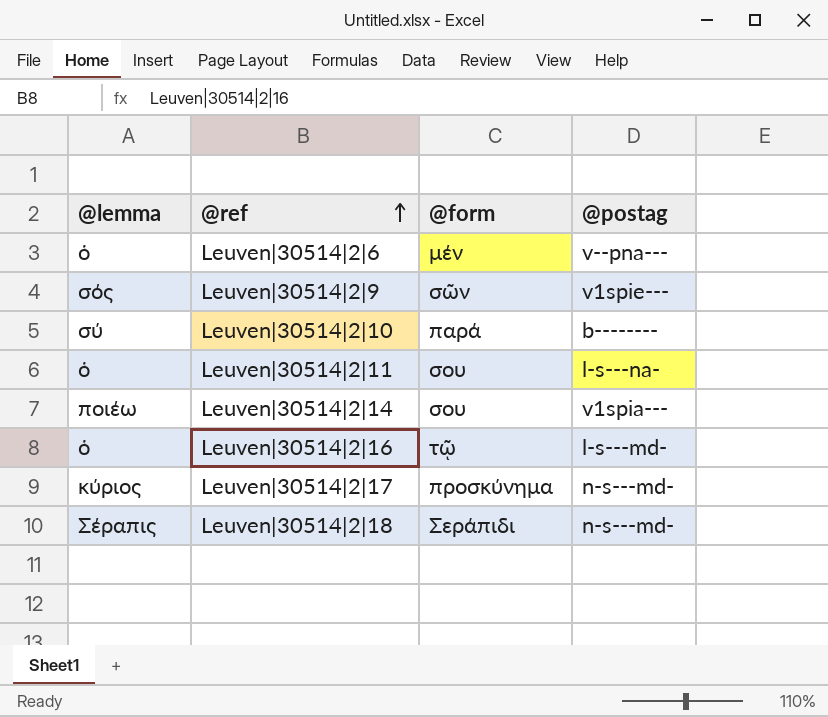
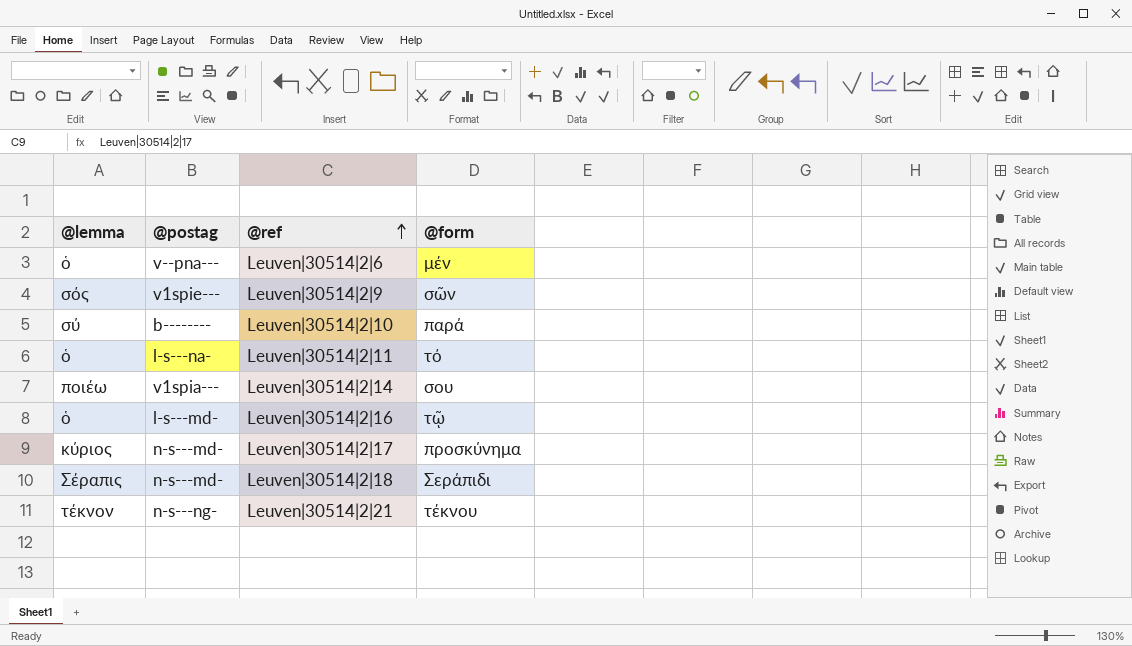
column @postag | position: 4 -> 2
Leuven|30514|2|11 | @form: σου -> τό
row Leuven|30514|2|21: none -> τέκνον | n-s---ng- | τέκνου

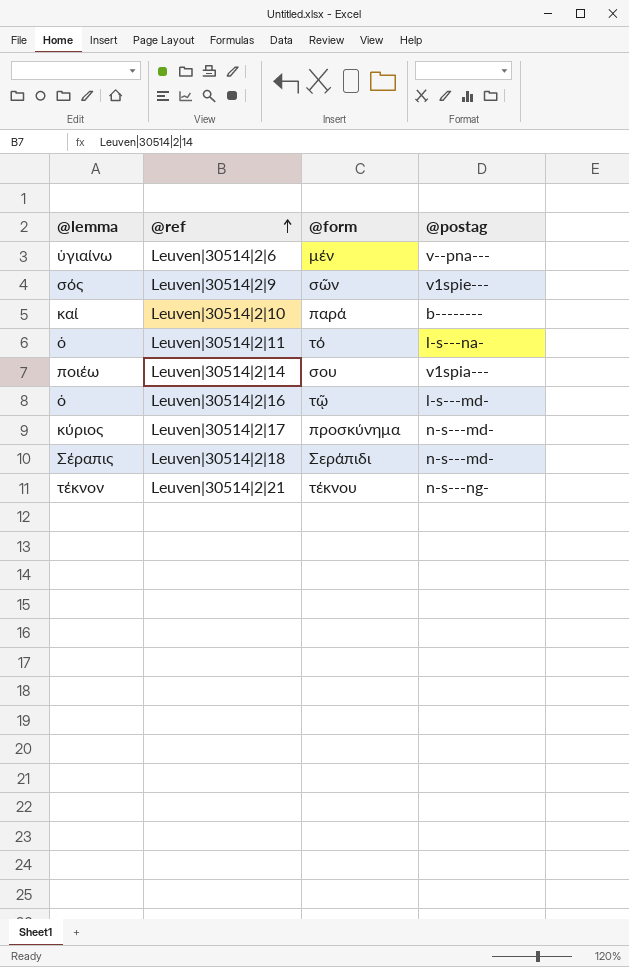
column @postag | position: 2 -> 4
Leuven|30514|2|6 | @lemma: ὁ -> ὑγιαίνω
Leuven|30514|2|10 | @lemma: σύ -> καί

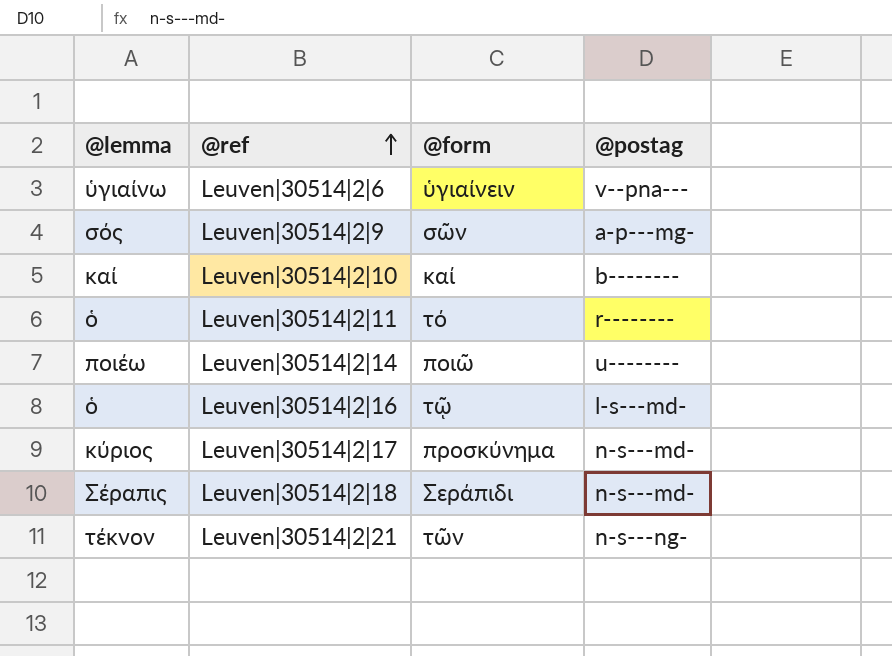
Leuven|30514|2|6 | @form: μέν -> ὑγιαίνειν
Leuven|30514|2|9 | @postag: v1spie--- -> a-p---mg-
Leuven|30514|2|10 | @form: παρά -> καί
Leuven|30514|2|11 | @postag: l-s---na- -> r--------
Leuven|30514|2|14 | @form: σου -> ποιῶ
Leuven|30514|2|14 | @postag: v1spia--- -> u--------
Leuven|30514|2|21 | @form: τέκνου -> τῶν

